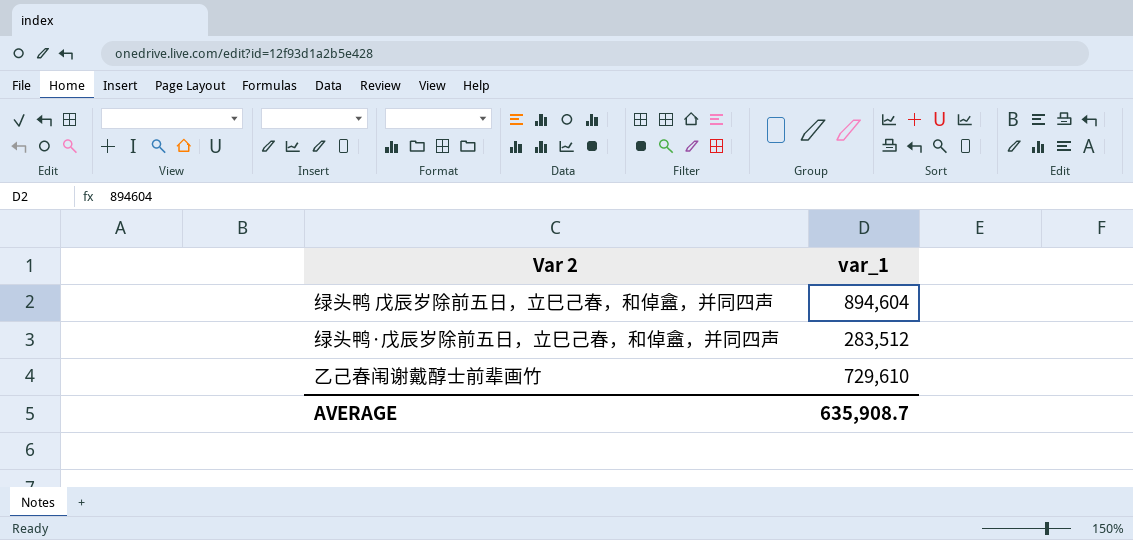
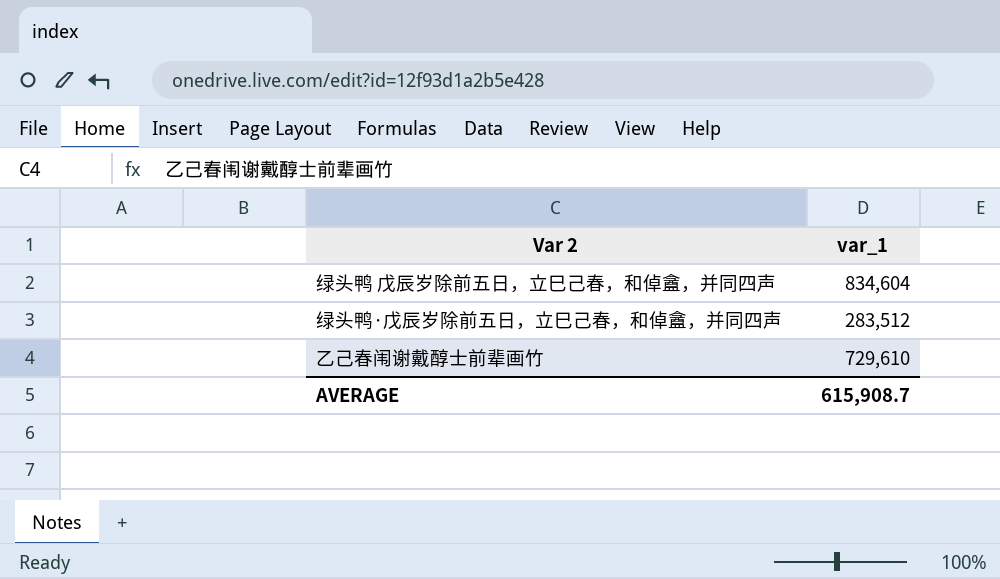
绿头鸭 戊辰岁除前五日，立巳己春，和倬盦，并同四声 | var_1: 894,604 -> 834,604
AVERAGE | var_1: 635,908.7 -> 615,908.7

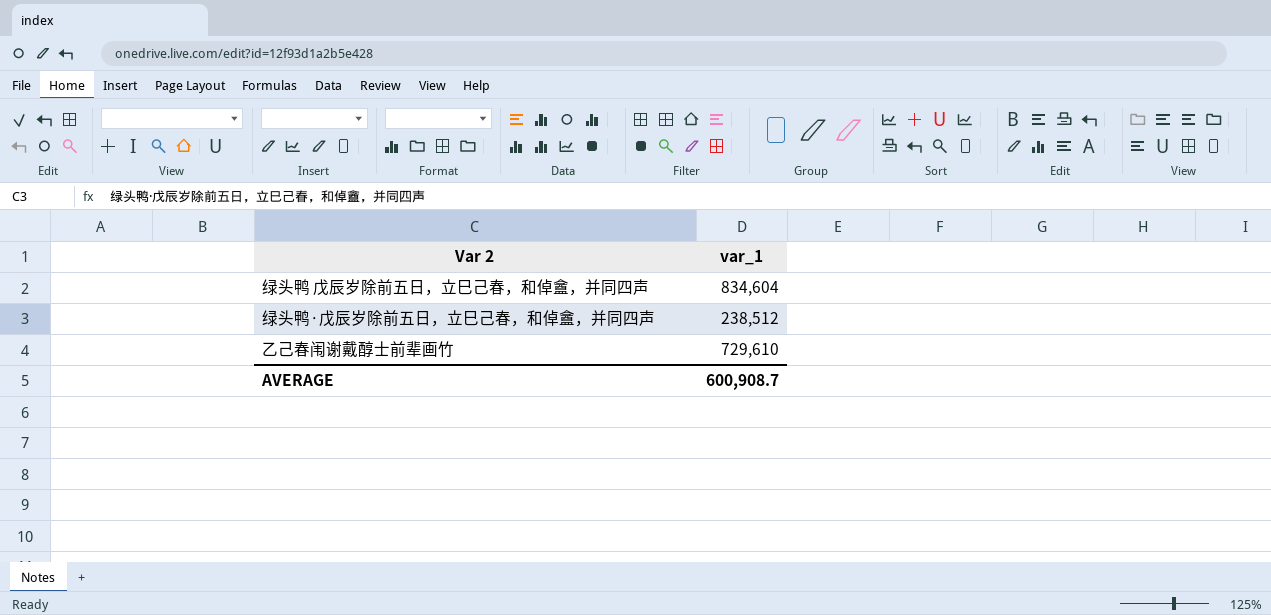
绿头鸭·戊辰岁除前五日，立巳己春，和倬盦，并同四声 | var_1: 283,512 -> 238,512
AVERAGE | var_1: 615,908.7 -> 600,908.7

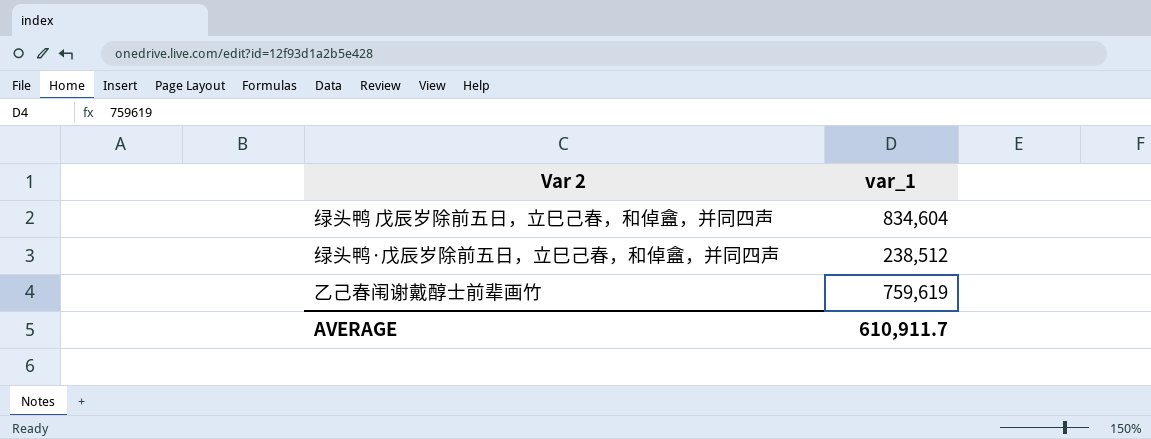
乙己春闱谢戴醇士前辈画竹 | var_1: 729,610 -> 759,619
AVERAGE | var_1: 600,908.7 -> 610,911.7

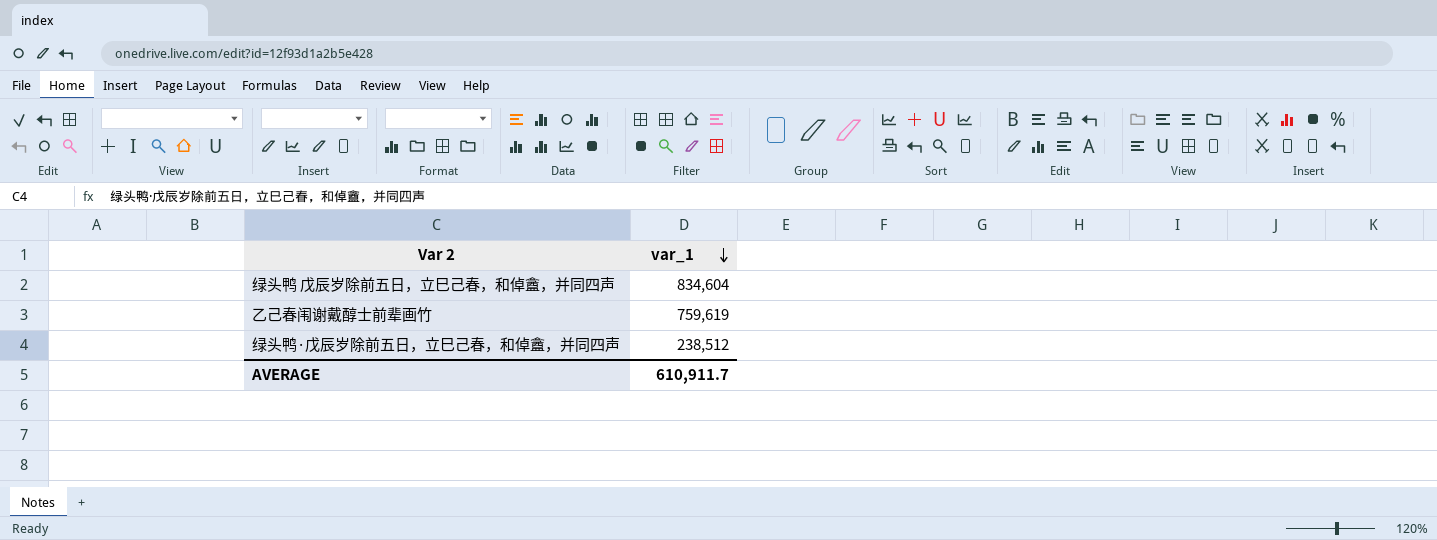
row order: none -> var_1 descending

